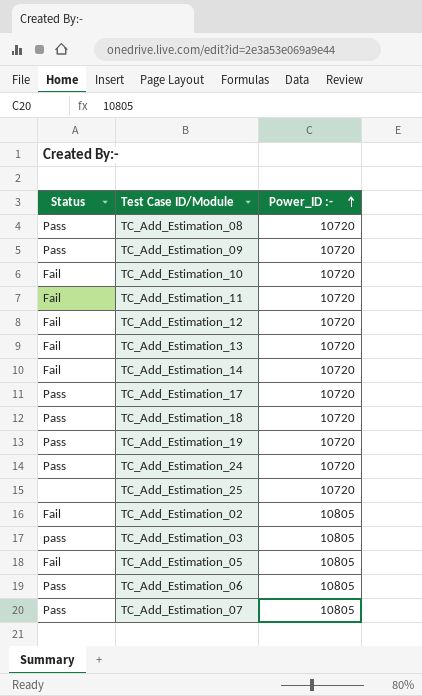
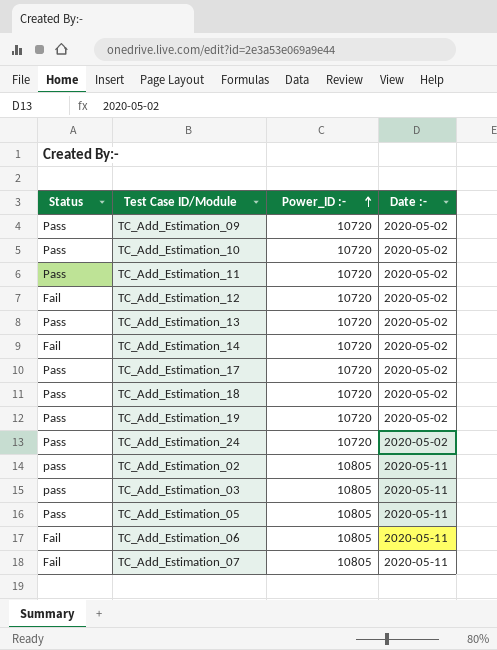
column Date :- | position: none -> 4
row TC_Add_Estimation_08: Pass | 10720 -> none
row TC_Add_Estimation_25: none | 10720 -> none
TC_Add_Estimation_10 | Status: Fail -> Pass
TC_Add_Estimation_11 | Status: Fail -> Pass
TC_Add_Estimation_13 | Status: Fail -> Pass
TC_Add_Estimation_02 | Status: Fail -> pass
TC_Add_Estimation_05 | Status: Fail -> Pass
TC_Add_Estimation_06 | Status: Pass -> Fail
TC_Add_Estimation_07 | Status: Pass -> Fail

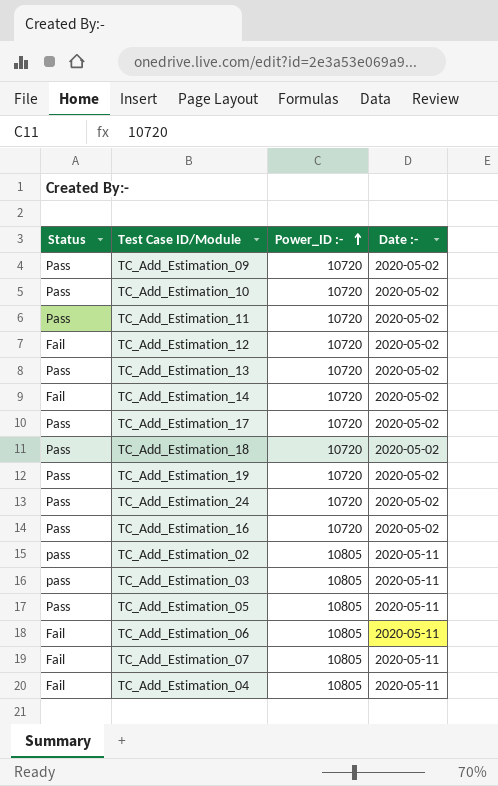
row TC_Add_Estimation_16: none -> Pass | 10720 | 2020-05-02
row TC_Add_Estimation_04: none -> Fail | 10805 | 2020-05-11

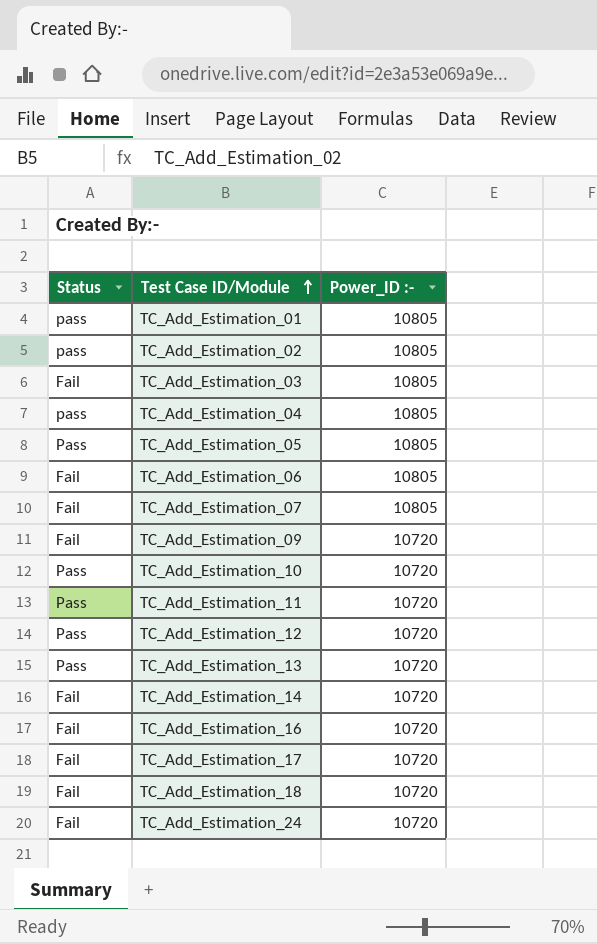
row order: Power_ID :- ascending -> Test Case ID/Module ascending
column Date :- | position: 4 -> none
row TC_Add_Estimation_19: Pass | 10720 | 2020-05-02 -> none
row TC_Add_Estimation_01: none -> pass | 10805
TC_Add_Estimation_03 | Status: pass -> Fail
TC_Add_Estimation_04 | Status: Fail -> pass
TC_Add_Estimation_09 | Status: Pass -> Fail
TC_Add_Estimation_12 | Status: Fail -> Pass
TC_Add_Estimation_16 | Status: Pass -> Fail
TC_Add_Estimation_17 | Status: Pass -> Fail
TC_Add_Estimation_18 | Status: Pass -> Fail
TC_Add_Estimation_24 | Status: Pass -> Fail

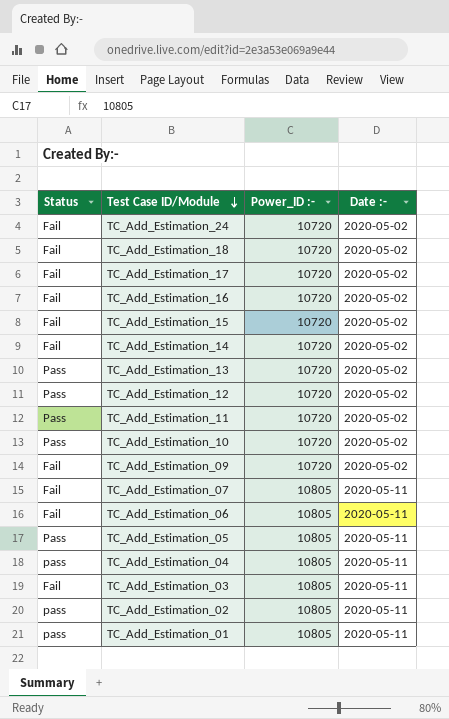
row order: Test Case ID/Module ascending -> Test Case ID/Module descending
column Date :- | position: none -> 4
row TC_Add_Estimation_15: none -> Fail | 10720 | 2020-05-02

